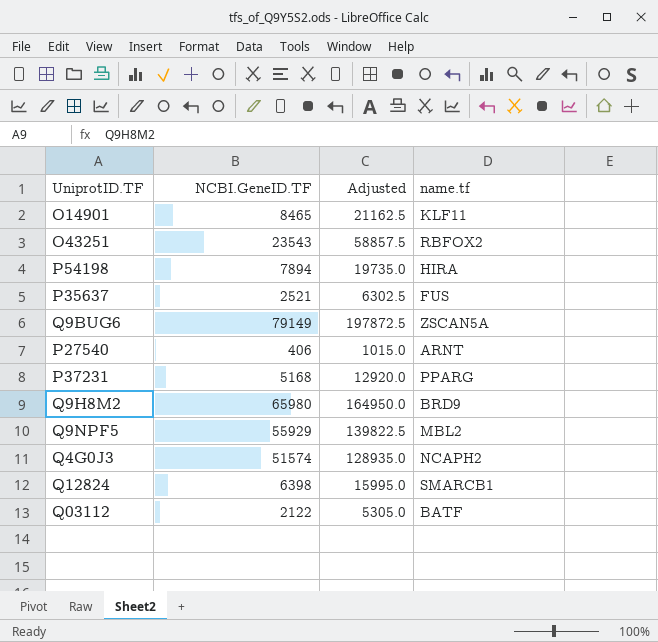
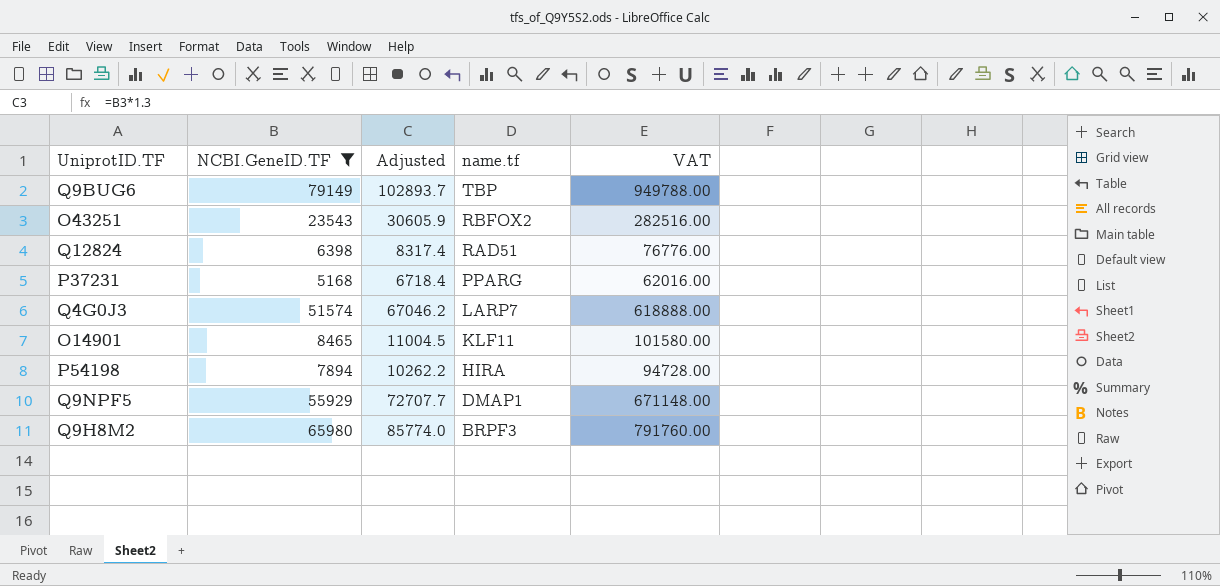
filter: none -> NCBI.GeneID.TF >= 5168
row order: none -> name.tf descending
column Adjusted | formula: [NCBI.GeneID.TF] * 2.5 -> [NCBI.GeneID.TF] * 1.3
column VAT | formula: none -> [NCBI.GeneID.TF] * 12
Q9BUG6 | name.tf: ZSCAN5A -> TBP
Q12824 | name.tf: SMARCB1 -> RAD51
Q4G0J3 | name.tf: NCAPH2 -> LARP7
Q9NPF5 | name.tf: MBL2 -> DMAP1
Q9H8M2 | name.tf: BRD9 -> BRPF3

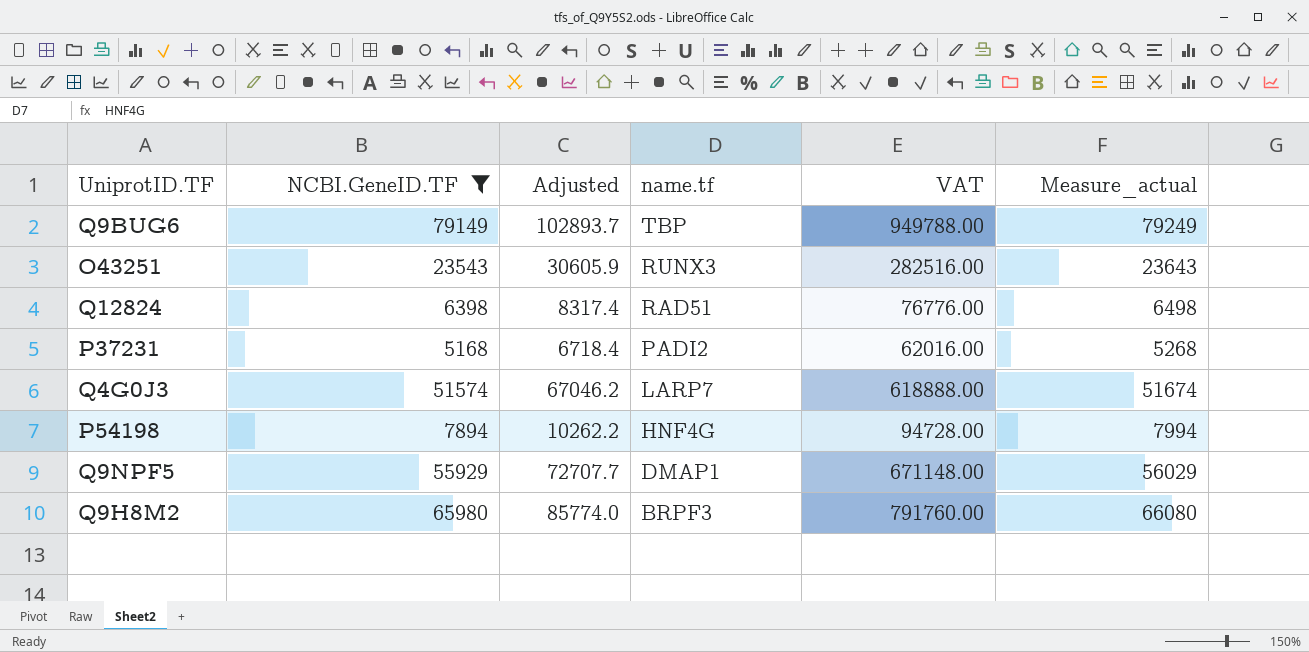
column Measure_actual | formula: none -> [NCBI.GeneID.TF] + 100
row O14901: 8465 | 11004.5 | KLF11 | 101580.00 -> none
O43251 | name.tf: RBFOX2 -> RUNX3
P37231 | name.tf: PPARG -> PADI2
P54198 | name.tf: HIRA -> HNF4G

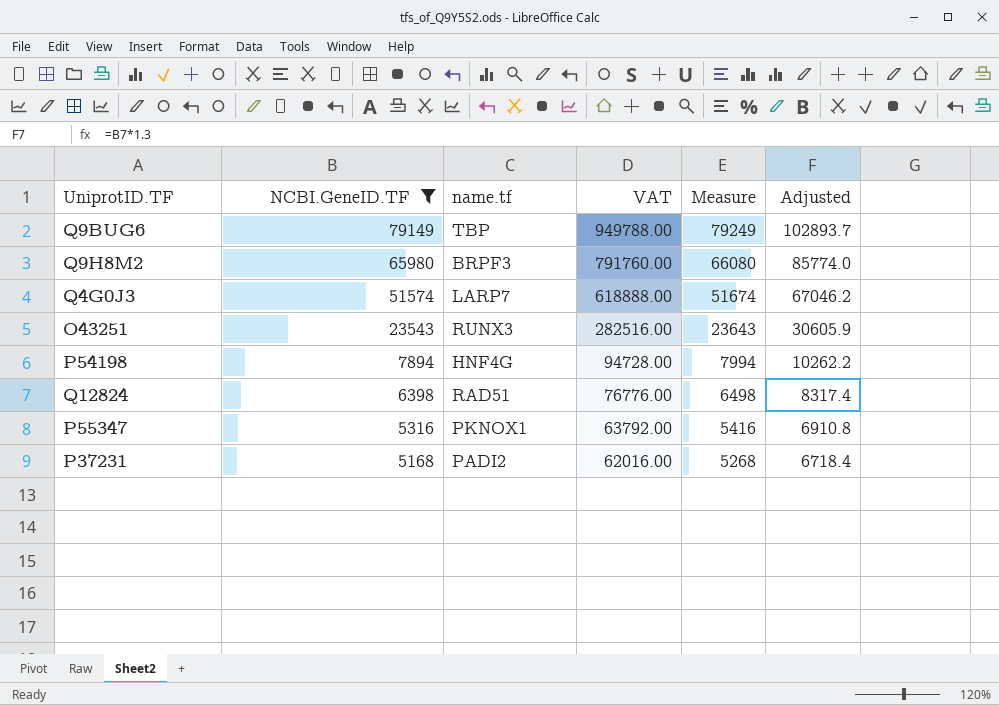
row order: name.tf descending -> NCBI.GeneID.TF descending
column name: Measure_actual -> Measure
column Adjusted | position: 3 -> 6
row Q9NPF5: 55929 | 72707.7 | DMAP1 | 671148.00 | 56029 -> none
row P55347: none -> 5316 | PKNOX1 | 63792.00 | 5416 | 6910.8

